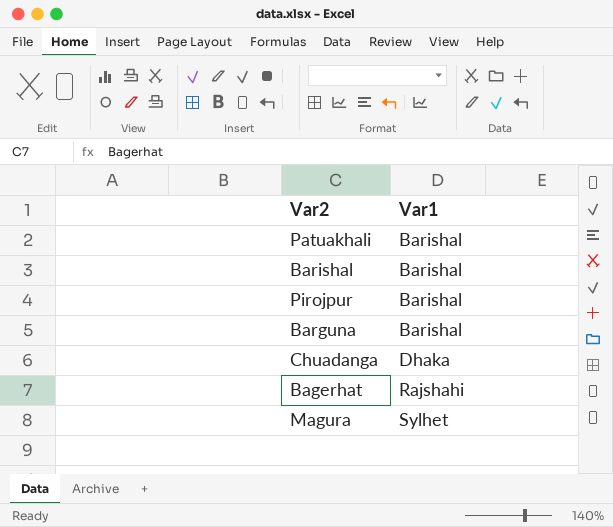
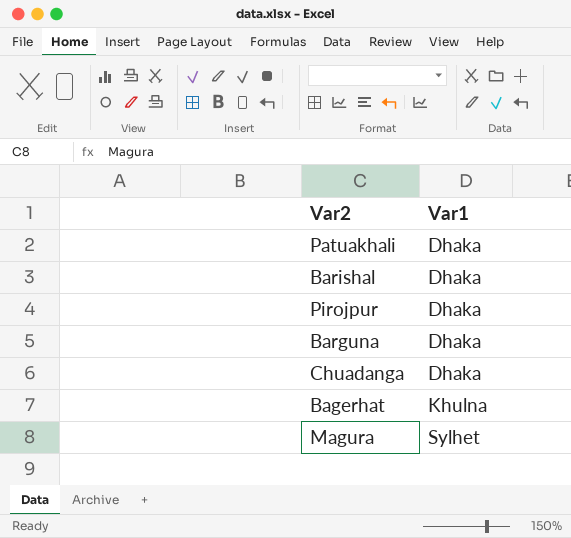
Patuakhali | Var1: Barishal -> Dhaka
Barishal | Var1: Barishal -> Dhaka
Pirojpur | Var1: Barishal -> Dhaka
Barguna | Var1: Barishal -> Dhaka
Bagerhat | Var1: Rajshahi -> Khulna

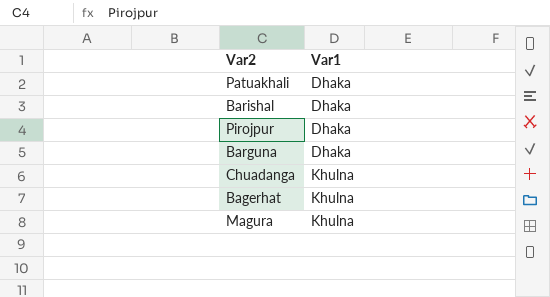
Chuadanga | Var1: Dhaka -> Khulna
Magura | Var1: Sylhet -> Khulna

